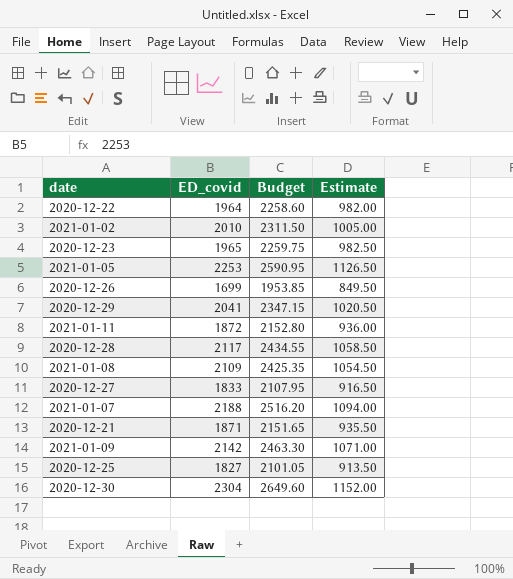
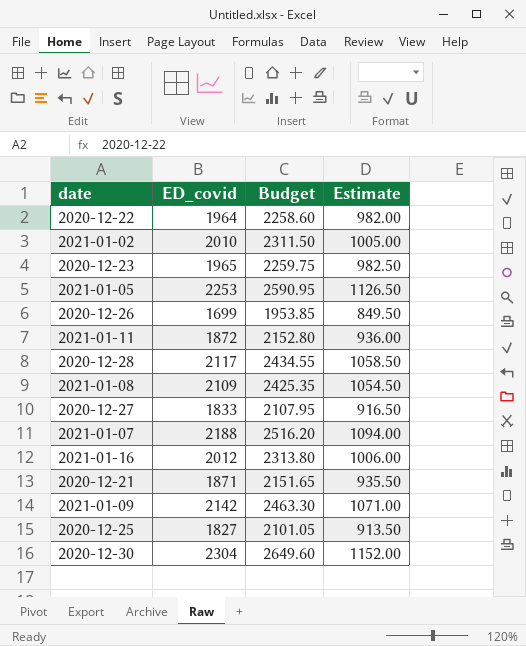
row 2020-12-29: 2041 | 2347.15 | 1020.50 -> none
row 2021-01-16: none -> 2012 | 2313.80 | 1006.00

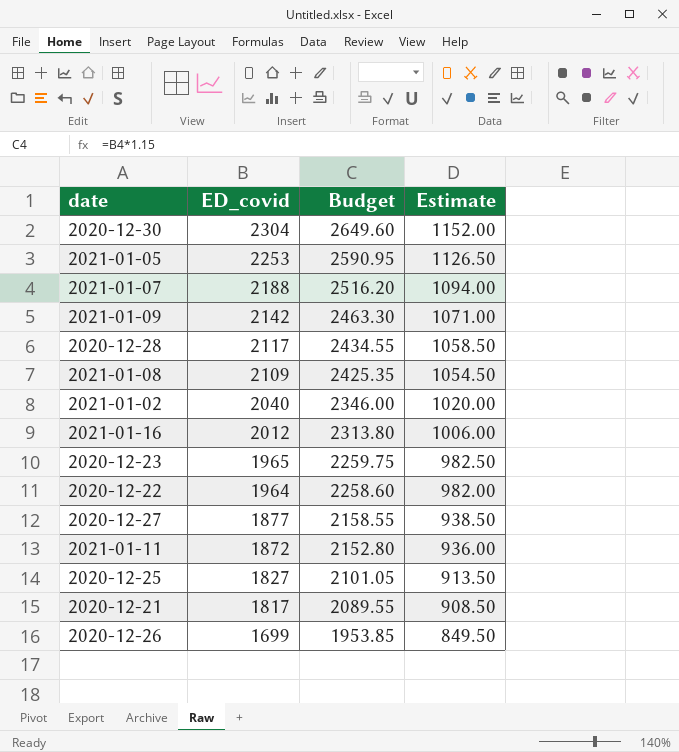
row order: none -> ED_covid descending
2021-01-02 | ED_covid: 2010 -> 2040
2021-01-02 | Budget: 2311.50 -> 2346.00
2021-01-02 | Estimate: 1005.00 -> 1020.00
2020-12-27 | ED_covid: 1833 -> 1877
2020-12-27 | Budget: 2107.95 -> 2158.55
2020-12-27 | Estimate: 916.50 -> 938.50
2020-12-21 | ED_covid: 1871 -> 1817
2020-12-21 | Budget: 2151.65 -> 2089.55
2020-12-21 | Estimate: 935.50 -> 908.50

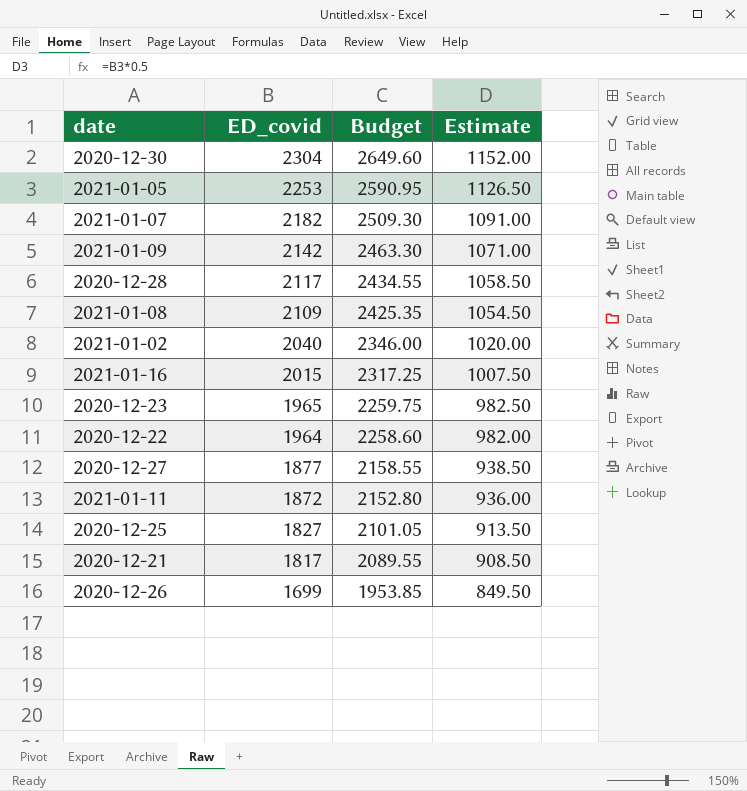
2021-01-07 | ED_covid: 2188 -> 2182
2021-01-07 | Budget: 2516.20 -> 2509.30
2021-01-07 | Estimate: 1094.00 -> 1091.00
2021-01-16 | ED_covid: 2012 -> 2015
2021-01-16 | Budget: 2313.80 -> 2317.25
2021-01-16 | Estimate: 1006.00 -> 1007.50

